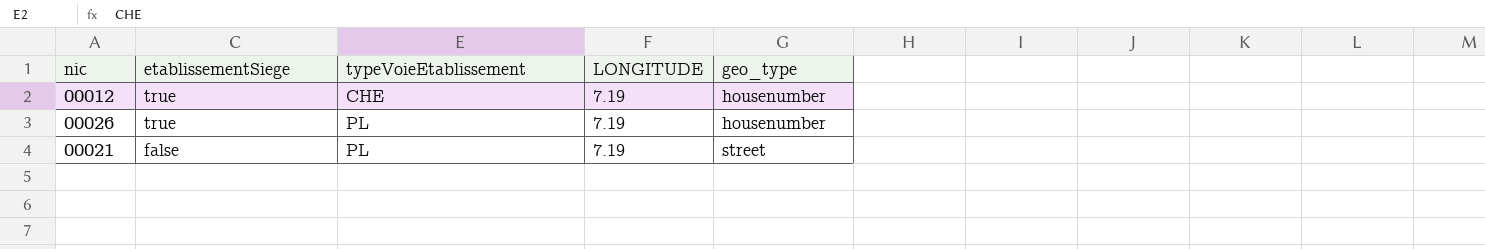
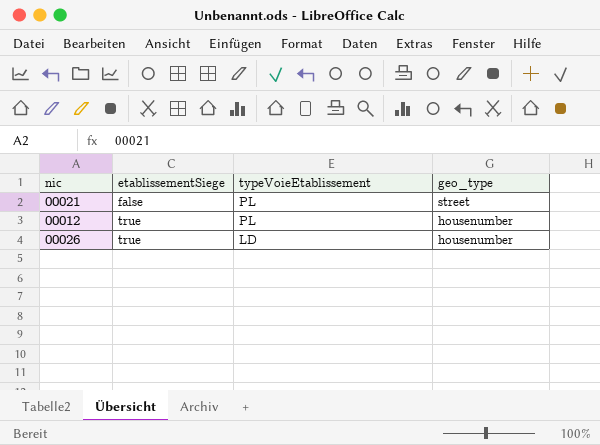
row order: etablissementSiege descending -> etablissementSiege ascending
column LONGITUDE | position: 4 -> none
00012 | typeVoieEtablissement: CHE -> PL
00026 | typeVoieEtablissement: PL -> LD

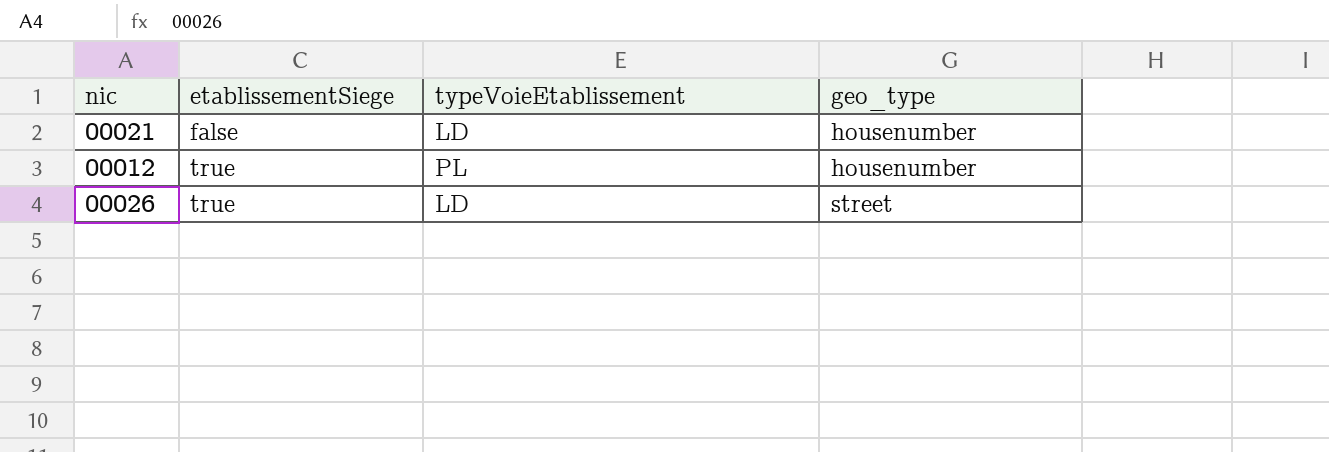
00021 | typeVoieEtablissement: PL -> LD
00021 | geo_type: street -> housenumber
00026 | geo_type: housenumber -> street

